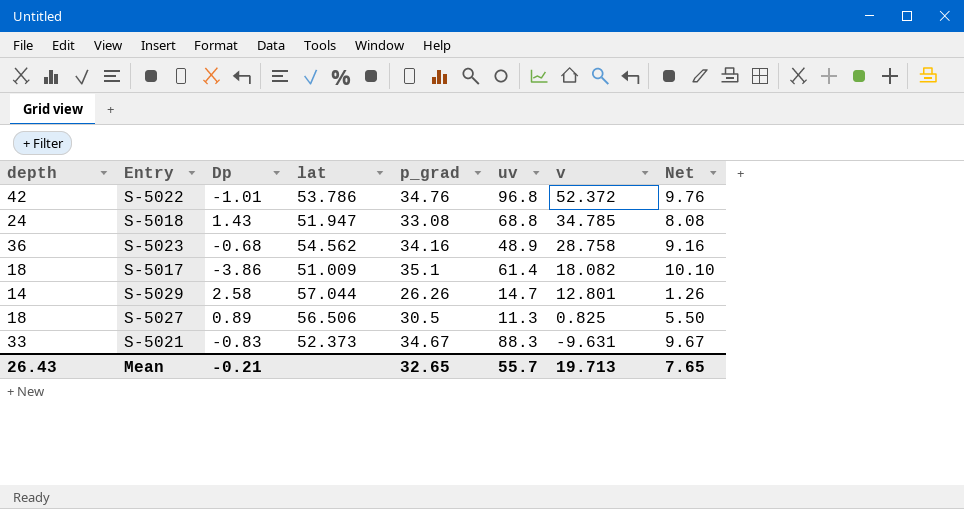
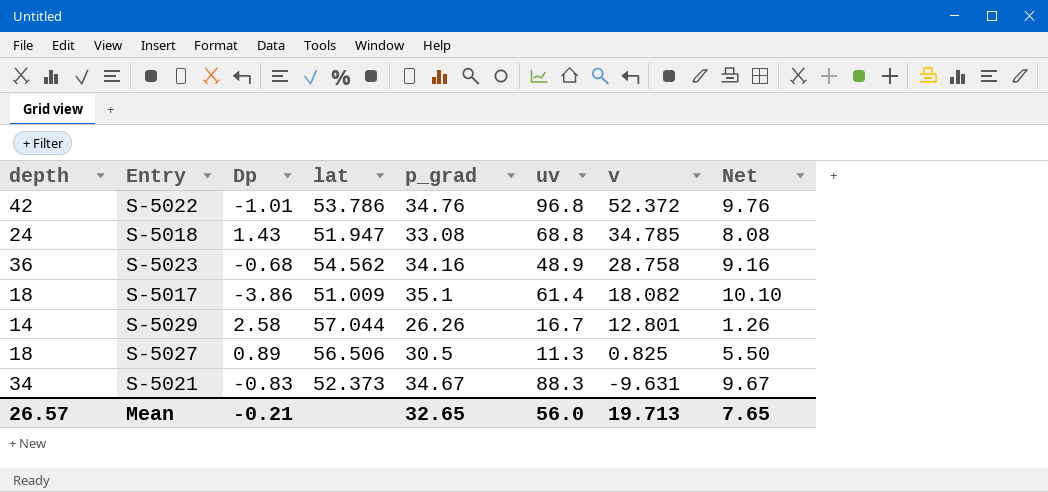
S-5029 | uv: 14.7 -> 16.7
S-5021 | depth: 33 -> 34
Mean | depth: 26.43 -> 26.57
Mean | uv: 55.7 -> 56.0

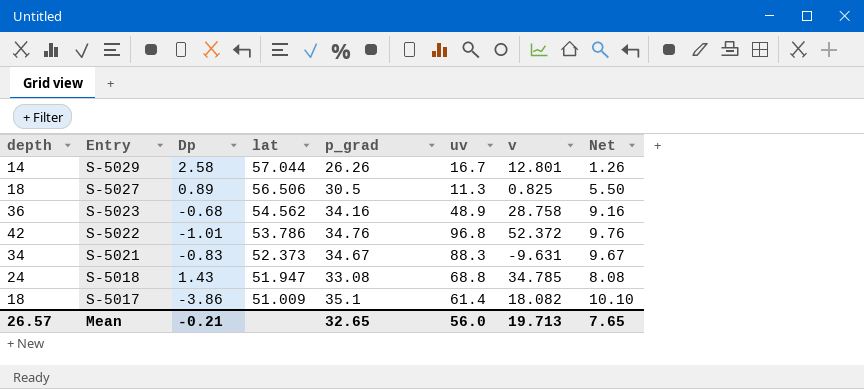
row order: v descending -> Entry descending

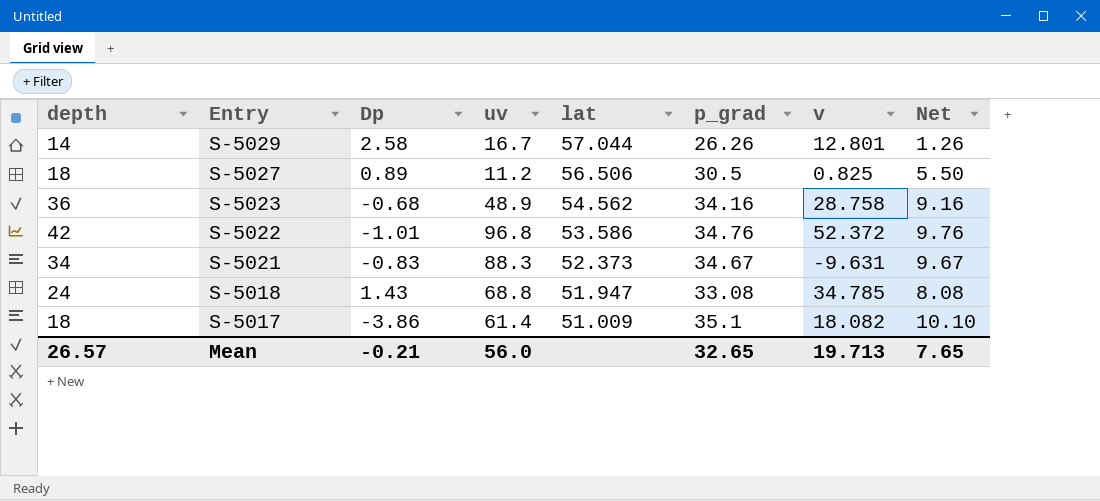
column uv | position: 6 -> 4
S-5027 | uv: 11.3 -> 11.2
S-5022 | lat: 53.786 -> 53.586

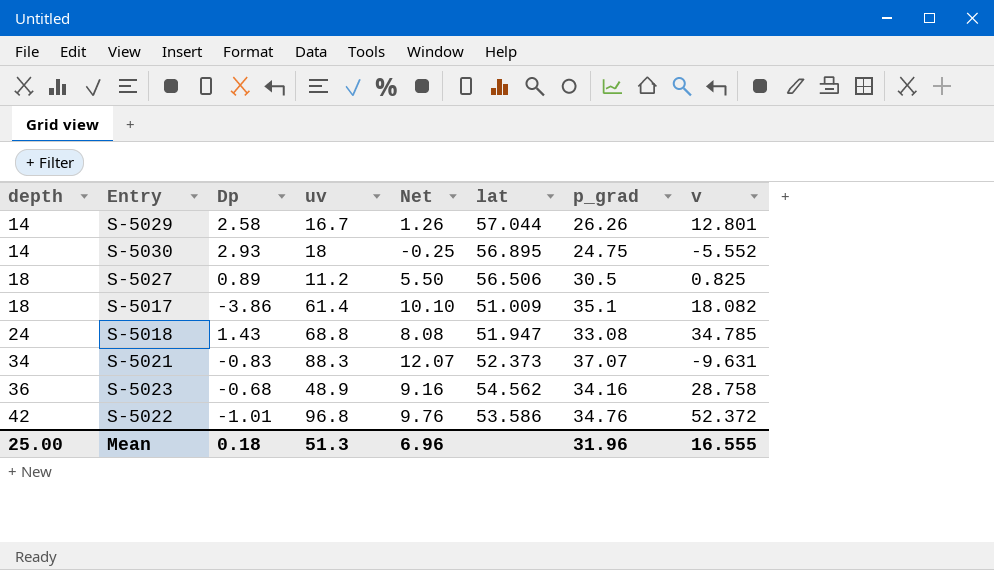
row order: Entry descending -> depth ascending
column Net | position: 8 -> 5
row S-5030: none -> 14 | 2.93 | 18 | -0.25 | 56.895 | 24.75 | -5.552
S-5021 | Net: 9.67 -> 12.07
S-5021 | p_grad: 34.67 -> 37.07
Mean | depth: 26.57 -> 25.00
Mean | Dp: -0.21 -> 0.18
Mean | uv: 56.0 -> 51.3
Mean | Net: 7.65 -> 6.96
Mean | p_grad: 32.65 -> 31.96
Mean | v: 19.713 -> 16.555

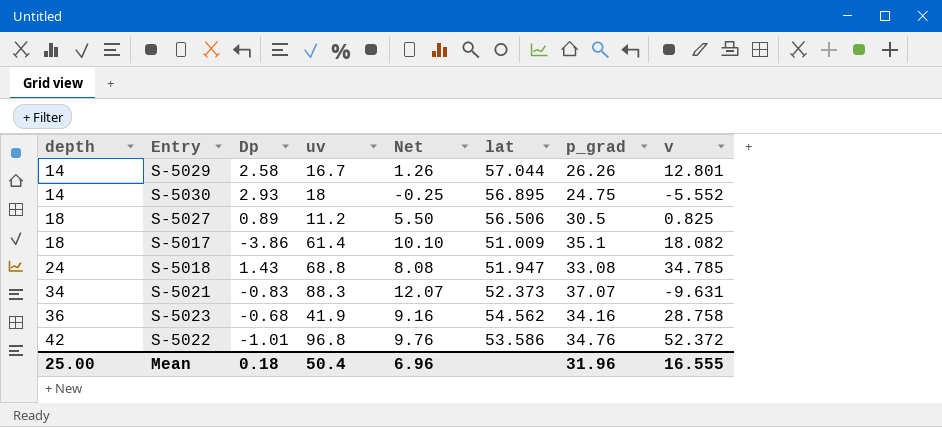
S-5023 | uv: 48.9 -> 41.9
Mean | uv: 51.3 -> 50.4

